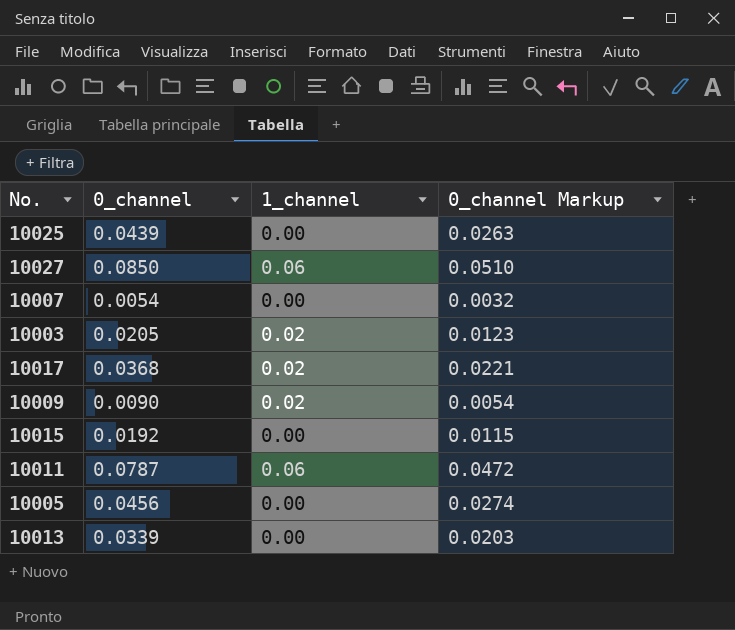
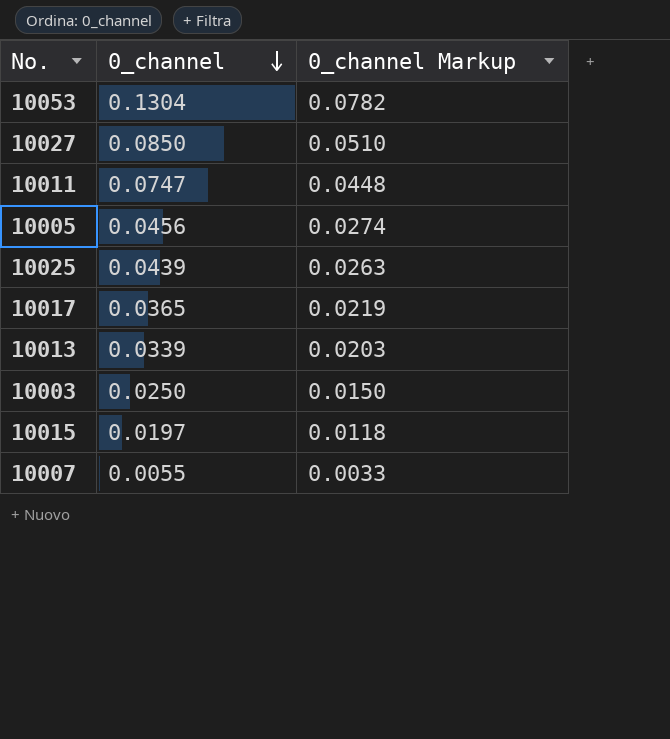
row order: none -> 0_channel descending
column 1_channel | position: 3 -> none
row 10009: 0.0090 | 0.02 | 0.0054 -> none
row 10053: none -> 0.1304 | 0.0782
10011 | 0_channel: 0.0787 -> 0.0747
10011 | 0_channel Markup: 0.0472 -> 0.0448
10017 | 0_channel: 0.0368 -> 0.0365
10017 | 0_channel Markup: 0.0221 -> 0.0219
10003 | 0_channel: 0.0205 -> 0.0250
10003 | 0_channel Markup: 0.0123 -> 0.0150
10015 | 0_channel: 0.0192 -> 0.0197
10015 | 0_channel Markup: 0.0115 -> 0.0118
10007 | 0_channel: 0.0054 -> 0.0055
10007 | 0_channel Markup: 0.0032 -> 0.0033

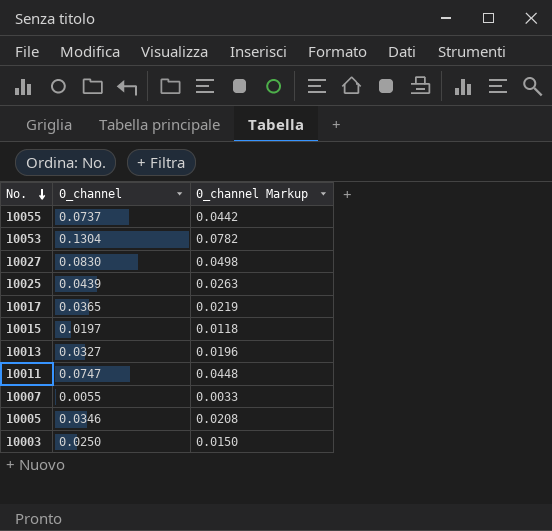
row order: 0_channel descending -> No. descending
row 10055: none -> 0.0737 | 0.0442
10027 | 0_channel: 0.0850 -> 0.0830
10027 | 0_channel Markup: 0.0510 -> 0.0498
10013 | 0_channel: 0.0339 -> 0.0327
10013 | 0_channel Markup: 0.0203 -> 0.0196
10005 | 0_channel: 0.0456 -> 0.0346
10005 | 0_channel Markup: 0.0274 -> 0.0208

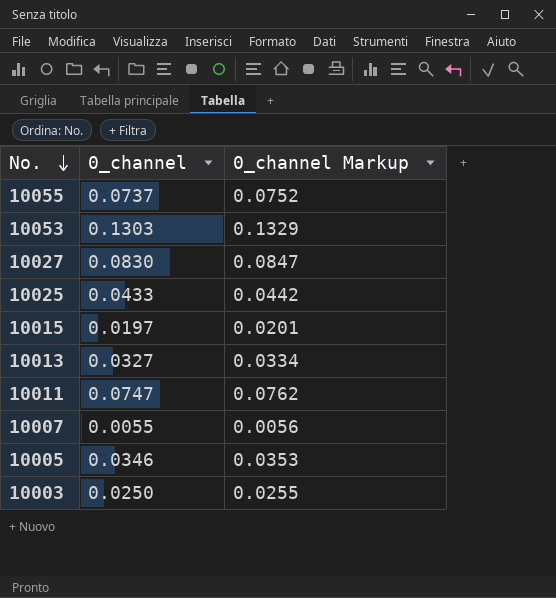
column 0_channel Markup | formula: [0_channel] * 0.6 -> [0_channel] * 1.02
row 10017: 0.0365 | 0.0219 -> none
10053 | 0_channel: 0.1304 -> 0.1303
10025 | 0_channel: 0.0439 -> 0.0433

